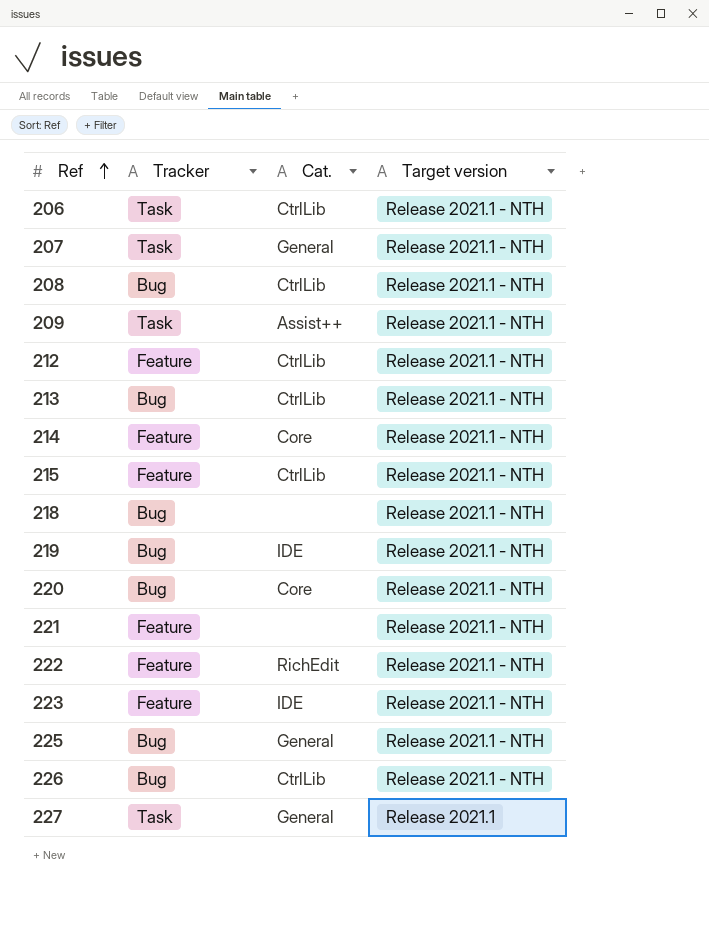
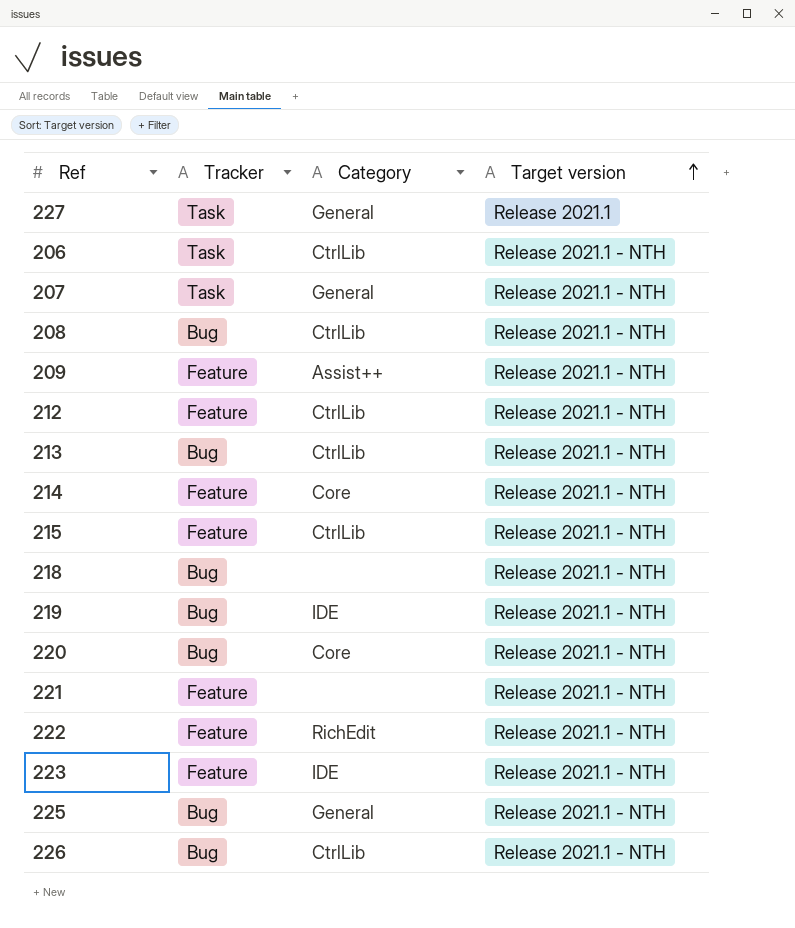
row order: Ref ascending -> Target version ascending
column name: Cat. -> Category
209 | Tracker: Task -> Feature

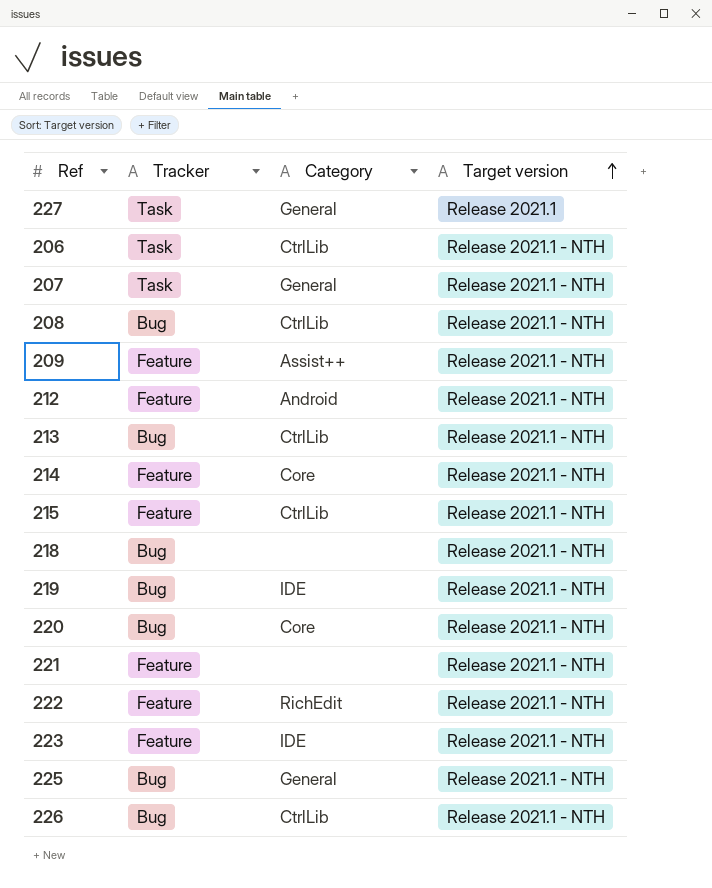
212 | Category: CtrlLib -> Android

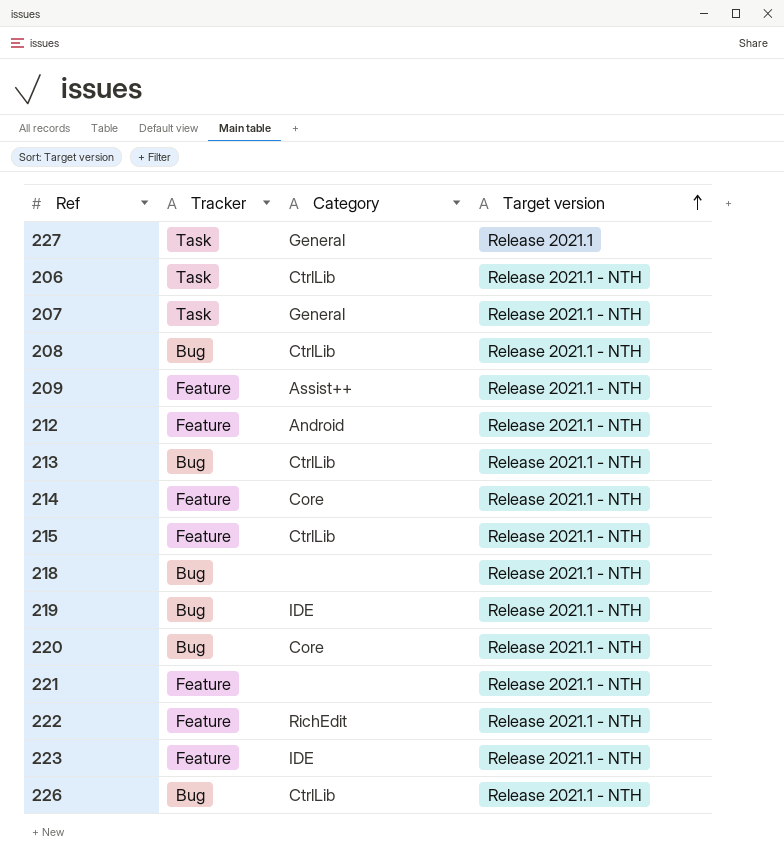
row 225: Bug | General | Release 2021.1 - NTH -> none

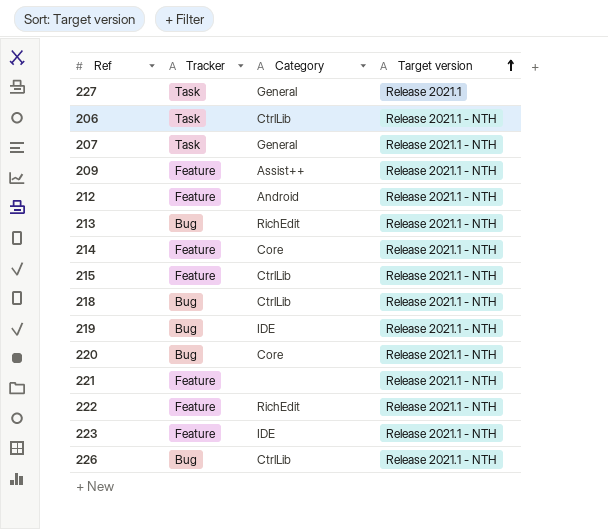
row 208: Bug | CtrlLib | Release 2021.1 - NTH -> none
213 | Category: CtrlLib -> RichEdit
218 | Category: none -> CtrlLib

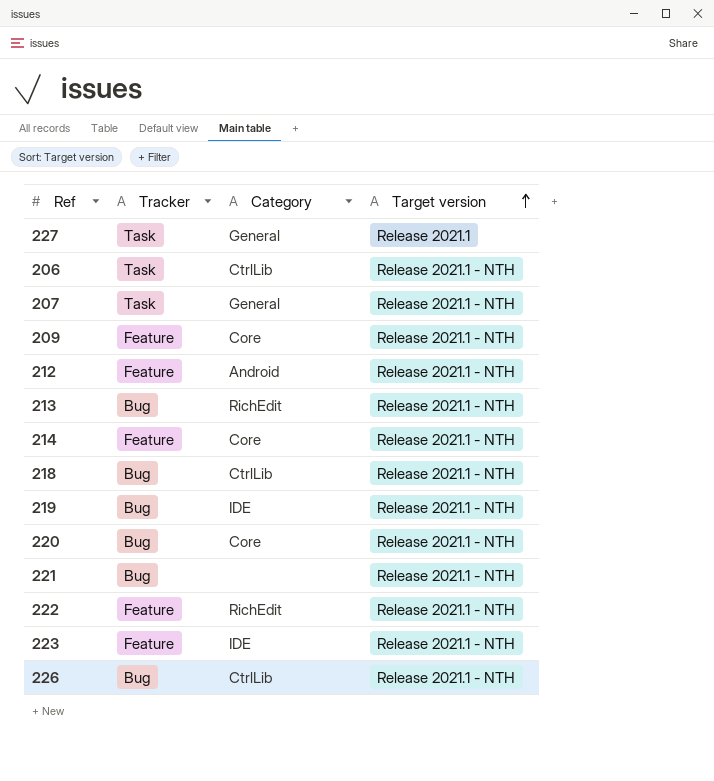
row 215: Feature | CtrlLib | Release 2021.1 - NTH -> none
209 | Category: Assist++ -> Core
221 | Tracker: Feature -> Bug

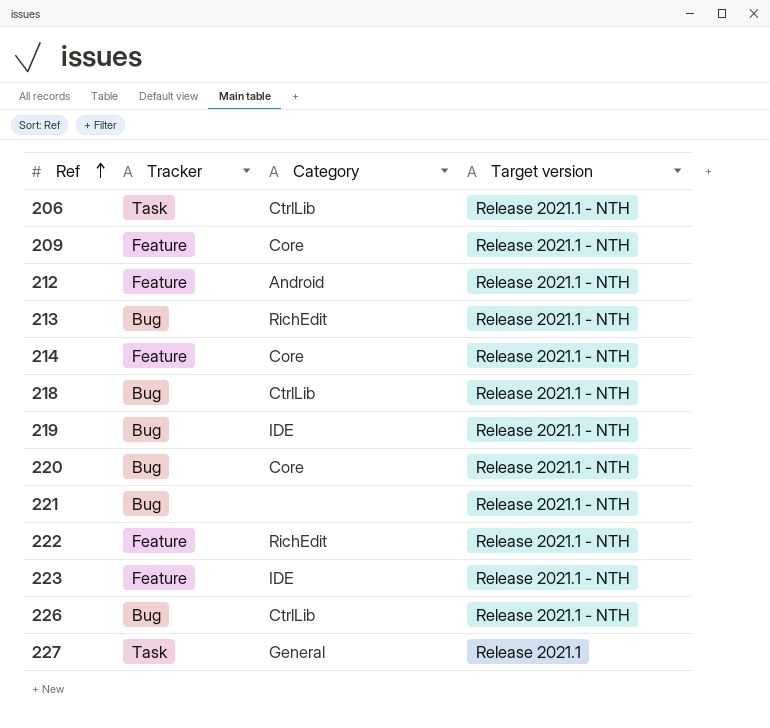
row order: Target version ascending -> Ref ascending
row 207: Task | General | Release 2021.1 - NTH -> none

